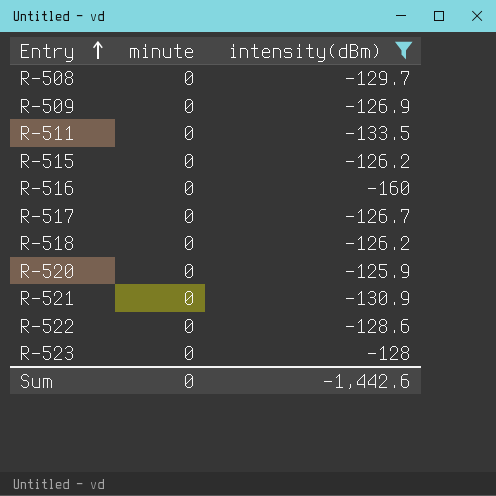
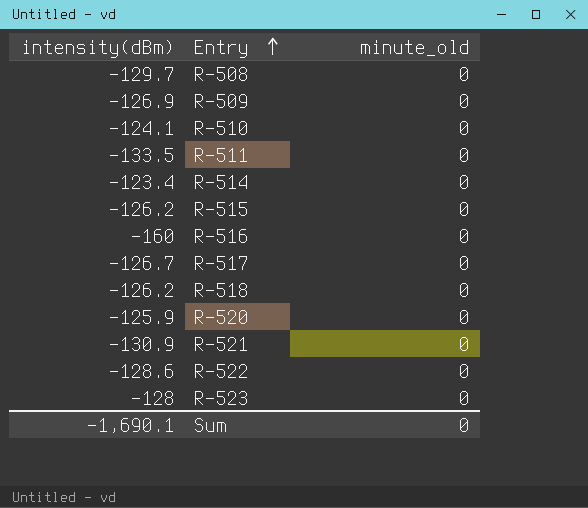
filter: intensity(dBm) <= -125.9 -> none
column intensity(dBm) | position: 3 -> 1
column name: minute -> minute_old
Sum | intensity(dBm): -1,442.6 -> -1,690.1

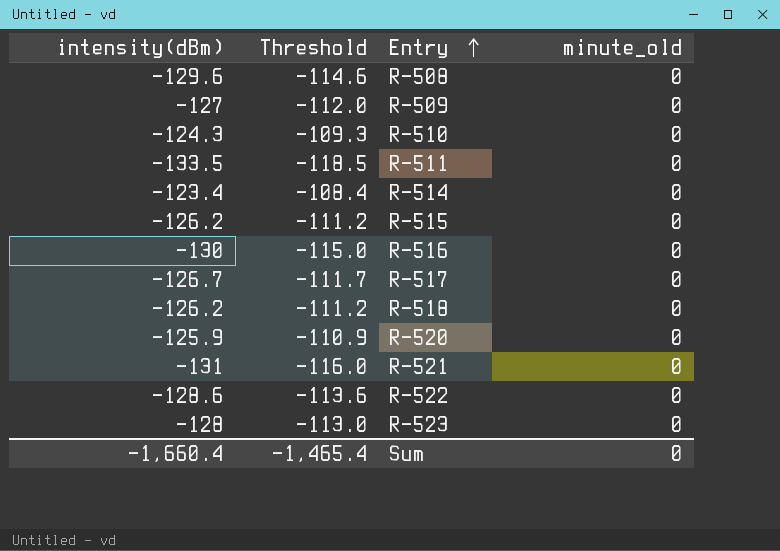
column Threshold | formula: none -> [intensity(dBm)] + 15
R-508 | intensity(dBm): -129.7 -> -129.6
R-509 | intensity(dBm): -126.9 -> -127
R-510 | intensity(dBm): -124.1 -> -124.3
R-516 | intensity(dBm): -160 -> -130
R-521 | intensity(dBm): -130.9 -> -131
Sum | intensity(dBm): -1,690.1 -> -1,660.4

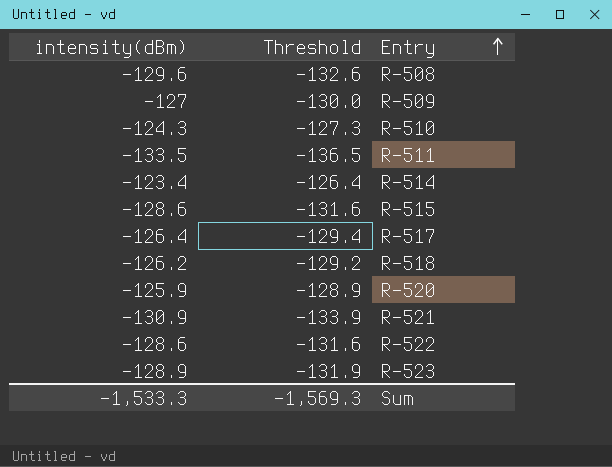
column minute_old | position: 4 -> none
column Threshold | formula: [intensity(dBm)] + 15 -> [intensity(dBm)] - 3
row R-516: -130 | -115.0 | 0 -> none
R-515 | intensity(dBm): -126.2 -> -128.6
R-517 | intensity(dBm): -126.7 -> -126.4
R-521 | intensity(dBm): -131 -> -130.9
R-523 | intensity(dBm): -128 -> -128.9
Sum | intensity(dBm): -1,660.4 -> -1,533.3
Sum | Threshold: -1,465.4 -> -1,569.3

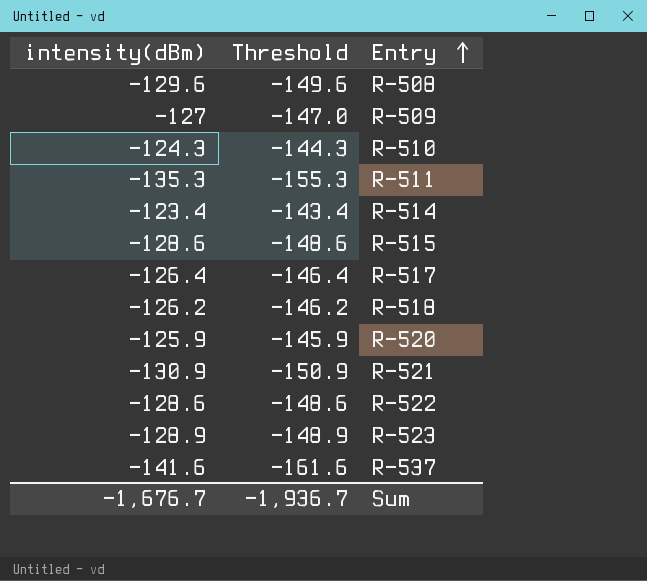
column Threshold | formula: [intensity(dBm)] - 3 -> [intensity(dBm)] - 20
R-511 | intensity(dBm): -133.5 -> -135.3
row R-537: none -> -141.6 | -161.6
Sum | intensity(dBm): -1,533.3 -> -1,676.7
Sum | Threshold: -1,569.3 -> -1,936.7

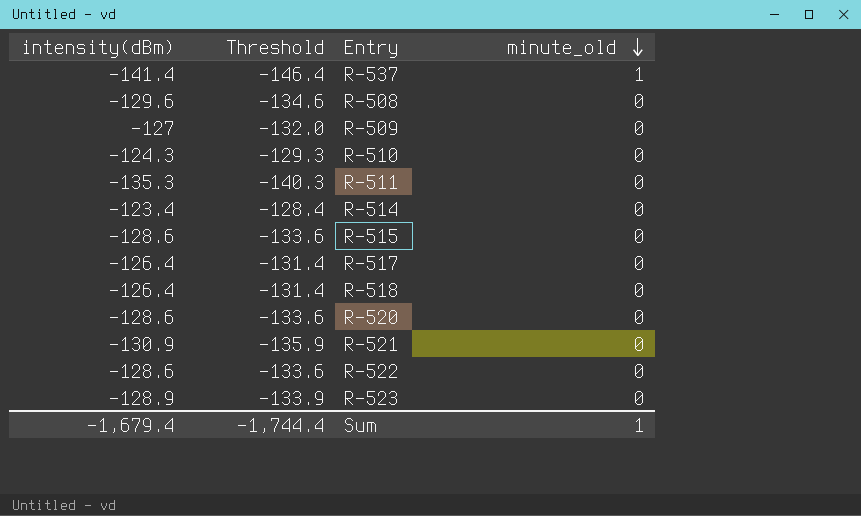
row order: Entry ascending -> minute_old descending
column Threshold | formula: [intensity(dBm)] - 20 -> [intensity(dBm)] - 5
column minute_old | position: none -> 4
R-537 | intensity(dBm): -141.6 -> -141.4
R-518 | intensity(dBm): -126.2 -> -126.4
R-520 | intensity(dBm): -125.9 -> -128.6
Sum | intensity(dBm): -1,676.7 -> -1,679.4
Sum | Threshold: -1,936.7 -> -1,744.4

